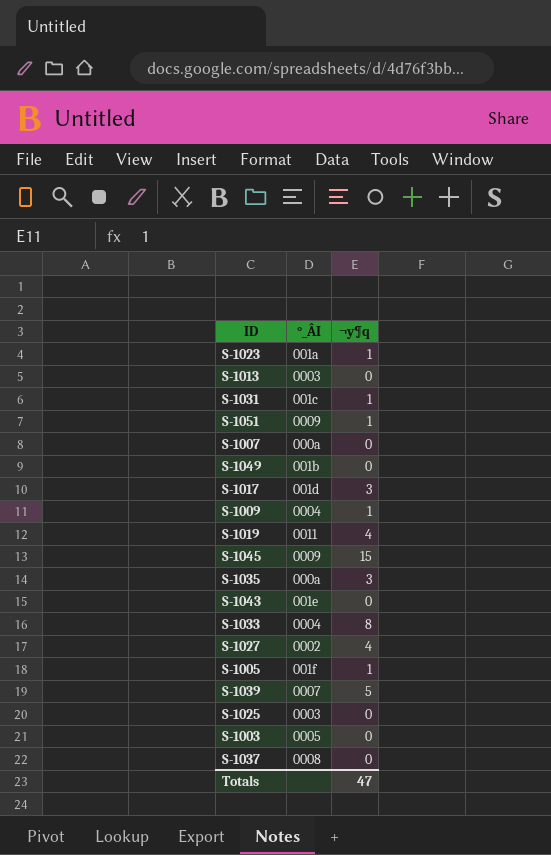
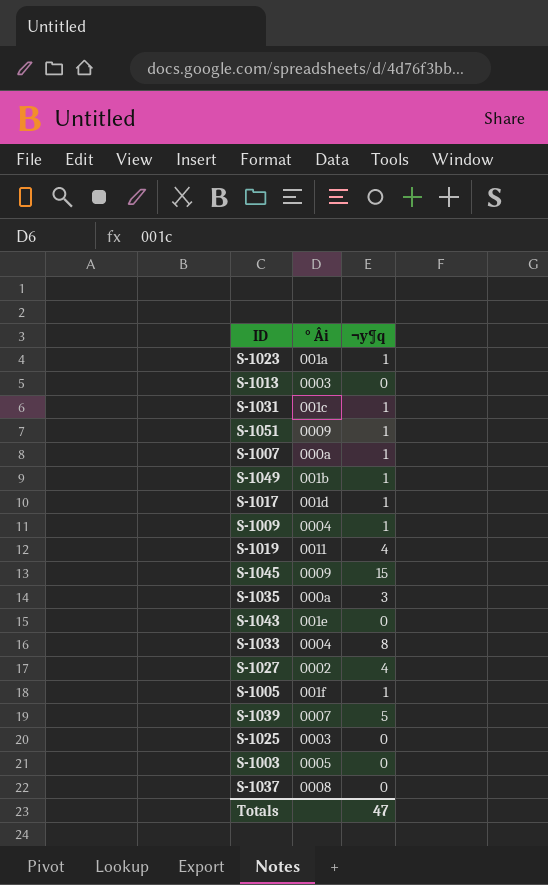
column name: °_ÂI -> ° Âi
S-1007 | ¬y¶q: 0 -> 1
S-1049 | ¬y¶q: 0 -> 1
S-1017 | ¬y¶q: 3 -> 1

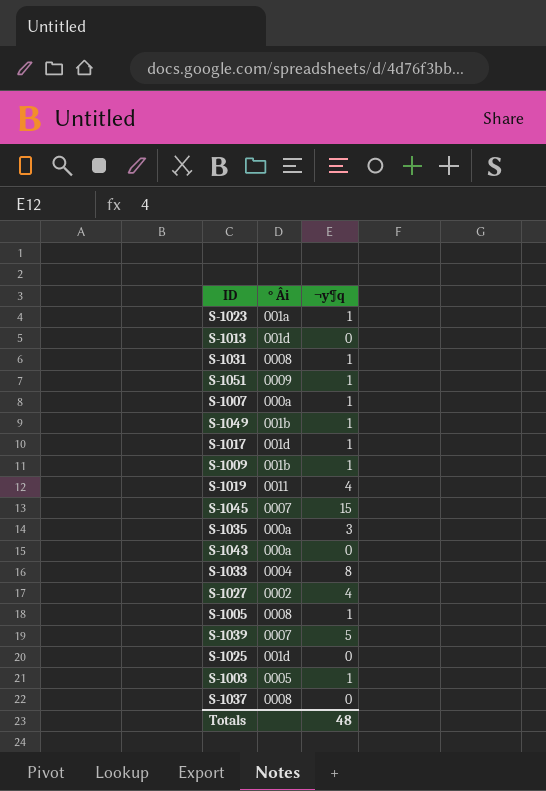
S-1013 | ° Âi: 0003 -> 001d
S-1031 | ° Âi: 001c -> 0008
S-1009 | ° Âi: 0004 -> 001b
S-1045 | ° Âi: 0009 -> 0007
S-1043 | ° Âi: 001e -> 000a
S-1005 | ° Âi: 001f -> 0008
S-1025 | ° Âi: 0003 -> 001d
S-1003 | ¬y¶q: 0 -> 1
Totals | ¬y¶q: 47 -> 48

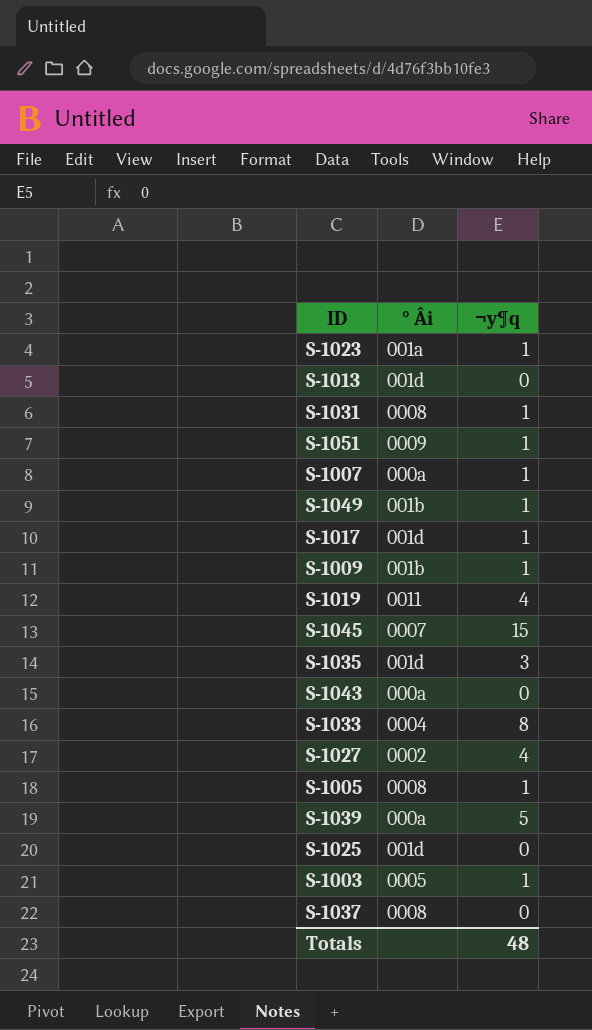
S-1035 | ° Âi: 000a -> 001d
S-1039 | ° Âi: 0007 -> 000a

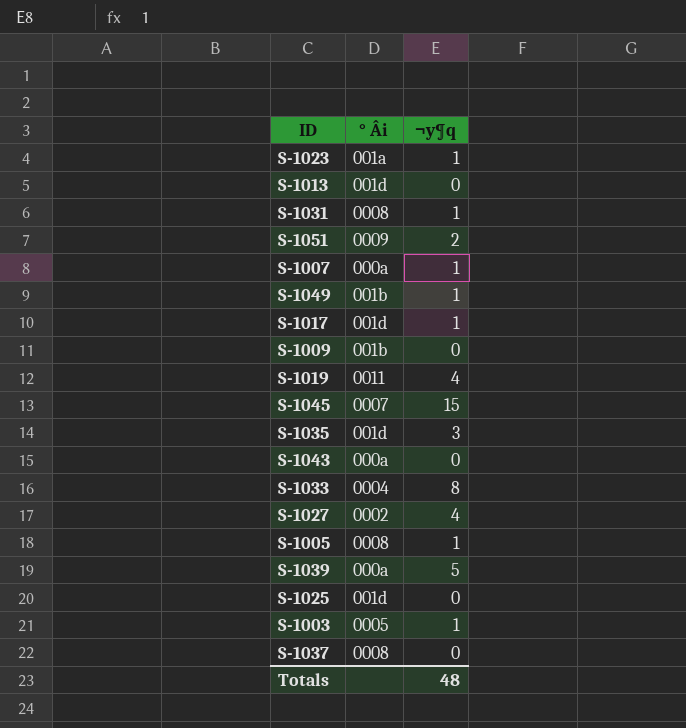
S-1051 | ¬y¶q: 1 -> 2
S-1009 | ¬y¶q: 1 -> 0

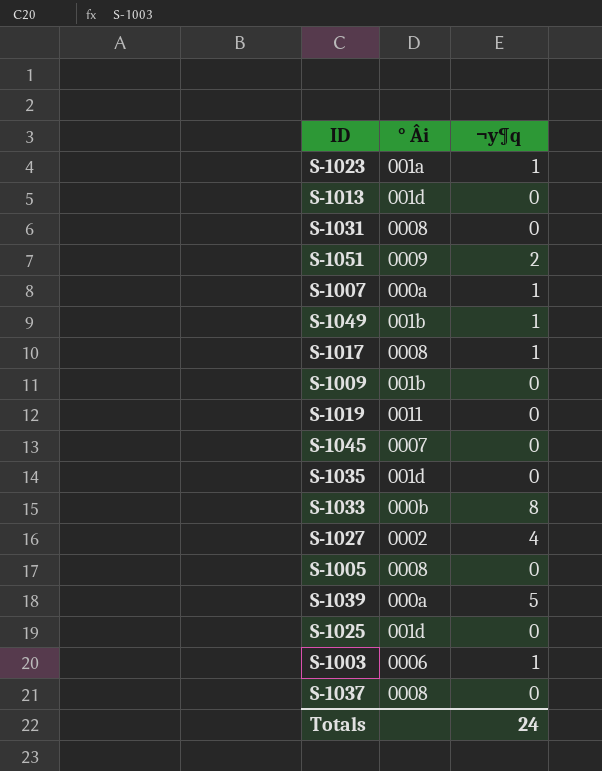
row S-1043: 000a | 0 -> none
S-1031 | ¬y¶q: 1 -> 0
S-1017 | ° Âi: 001d -> 0008
S-1019 | ¬y¶q: 4 -> 0
S-1045 | ¬y¶q: 15 -> 0
S-1035 | ¬y¶q: 3 -> 0
S-1033 | ° Âi: 0004 -> 000b
S-1005 | ¬y¶q: 1 -> 0
S-1003 | ° Âi: 0005 -> 0006
Totals | ¬y¶q: 48 -> 24

